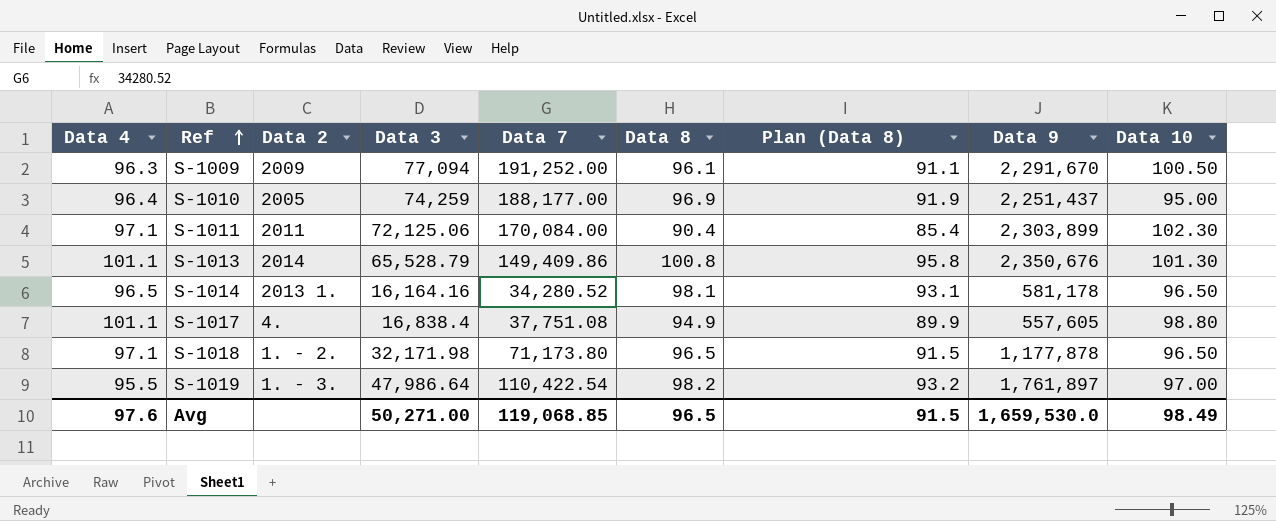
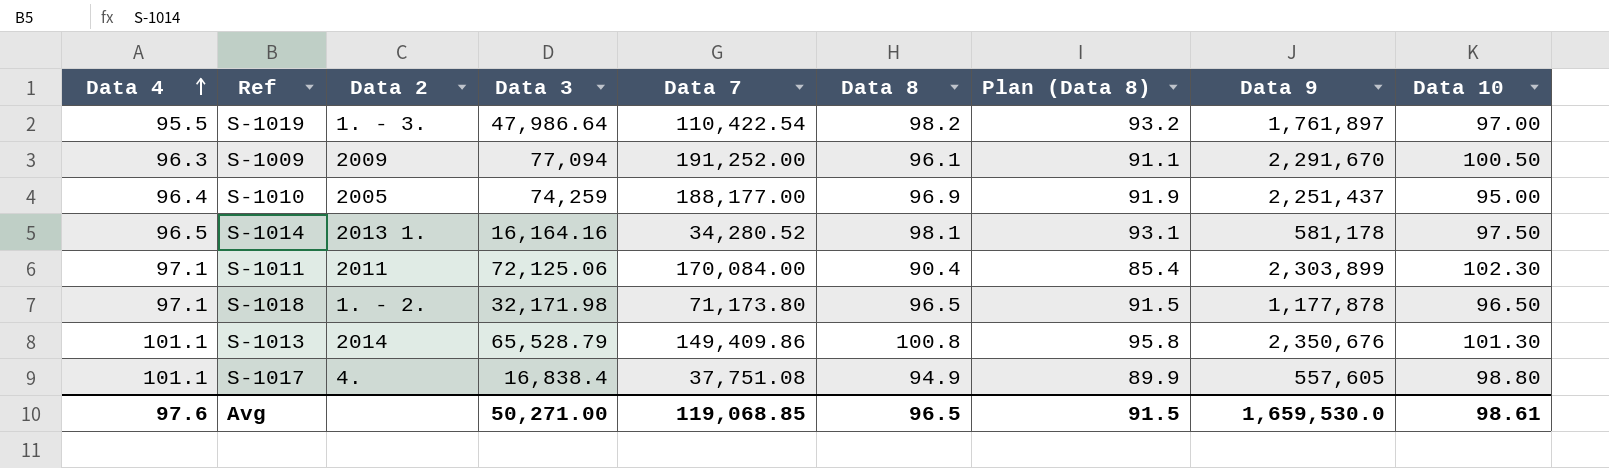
row order: Ref ascending -> Data 4 ascending
S-1014 | Data 10: 96.50 -> 97.50
Avg | Data 10: 98.49 -> 98.61

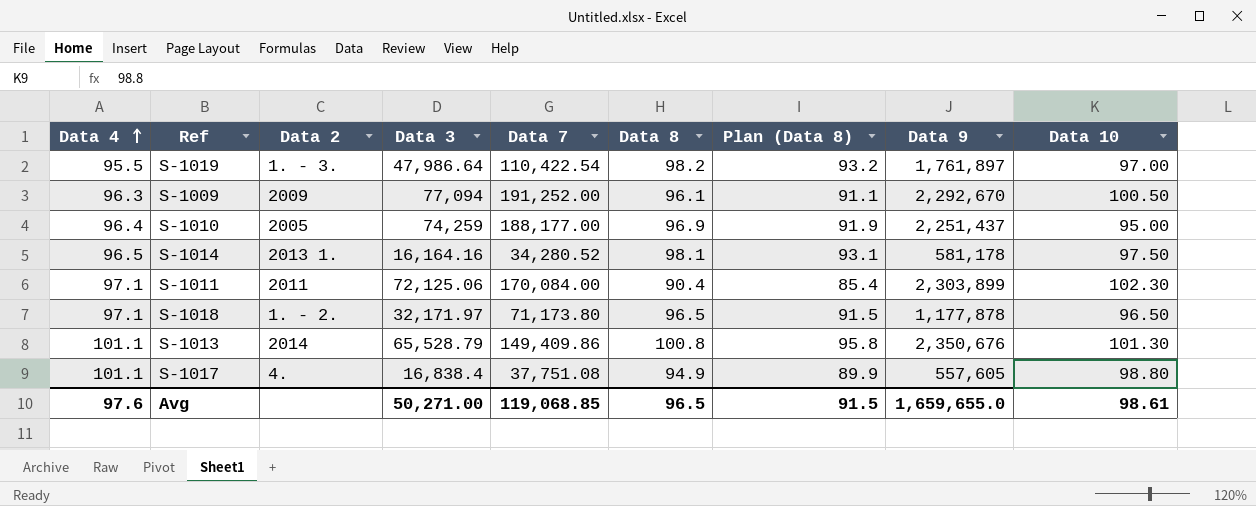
S-1009 | Data 9: 2,291,670 -> 2,292,670
S-1018 | Data 3: 32,171.98 -> 32,171.97
Avg | Data 9: 1,659,530.0 -> 1,659,655.0

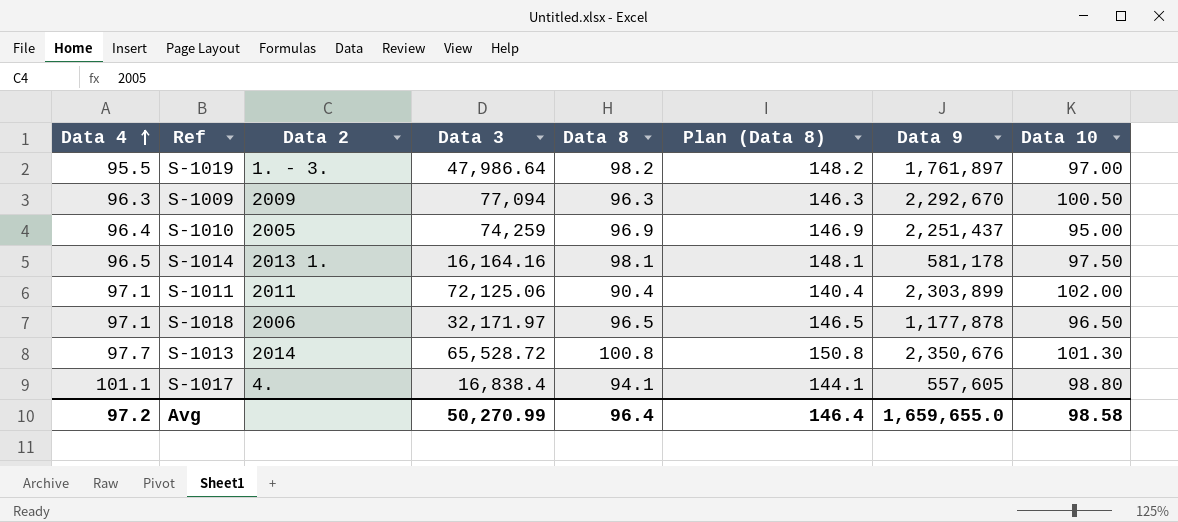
column Data 7 | position: 5 -> none
column Plan (Data 8) | formula: [Data 8] - 5 -> [Data 8] + 50
S-1009 | Data 8: 96.1 -> 96.3
S-1011 | Data 10: 102.30 -> 102.00
S-1018 | Data 2: 1. - 2. -> 2006
S-1013 | Data 4: 101.1 -> 97.7
S-1013 | Data 3: 65,528.79 -> 65,528.72
S-1017 | Data 8: 94.9 -> 94.1
Avg | Data 4: 97.6 -> 97.2
Avg | Data 3: 50,271.00 -> 50,270.99
Avg | Data 8: 96.5 -> 96.4
Avg | Plan (Data 8): 91.5 -> 146.4
Avg | Data 10: 98.61 -> 98.58

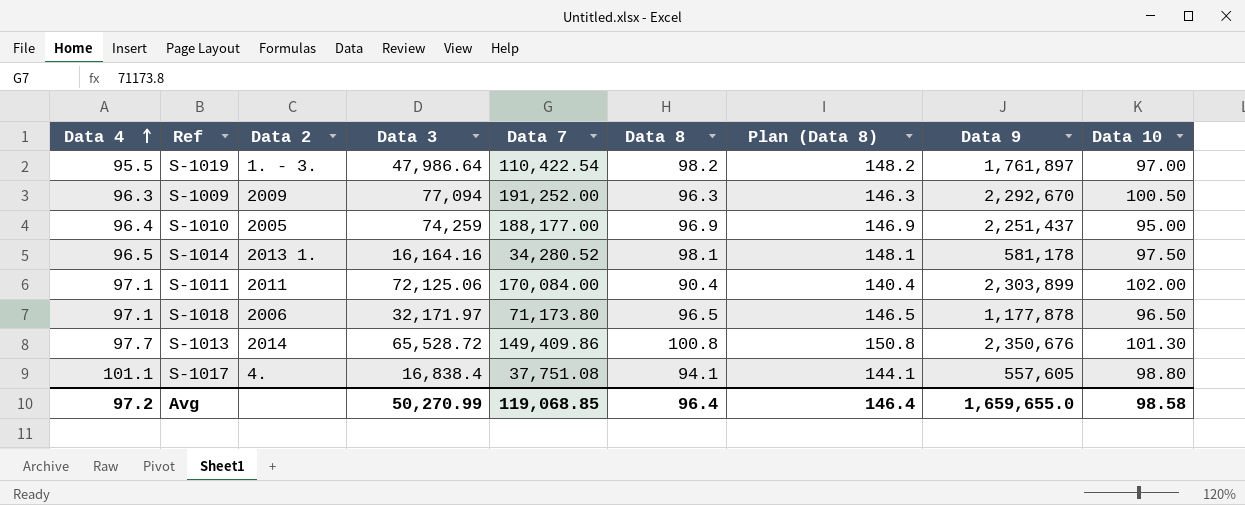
column Data 7 | position: none -> 5

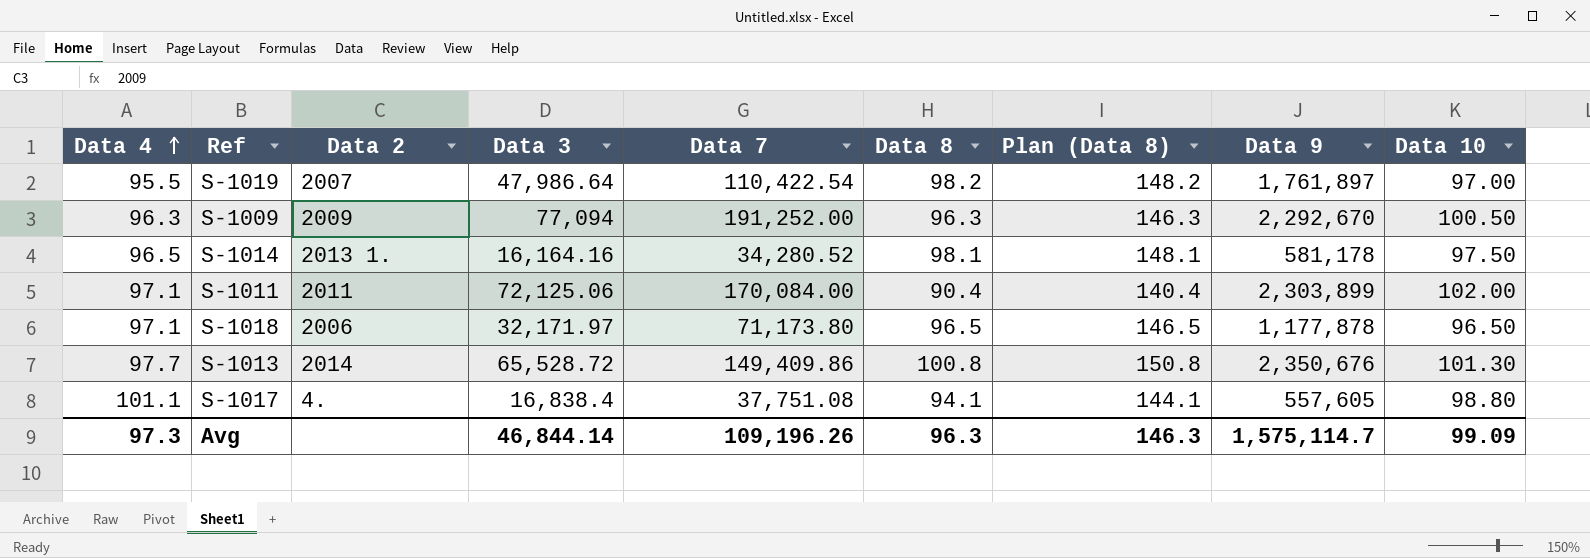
row S-1010: 96.4 | 2005 | 74,259 | 188,177.00 | 96.9 | 146.9 | 2,251,437 | 95.00 -> none
S-1019 | Data 2: 1. - 3. -> 2007
Avg | Data 4: 97.2 -> 97.3
Avg | Data 3: 50,270.99 -> 46,844.14
Avg | Data 7: 119,068.85 -> 109,196.26
Avg | Data 8: 96.4 -> 96.3
Avg | Plan (Data 8): 146.4 -> 146.3
Avg | Data 9: 1,659,655.0 -> 1,575,114.7
Avg | Data 10: 98.58 -> 99.09

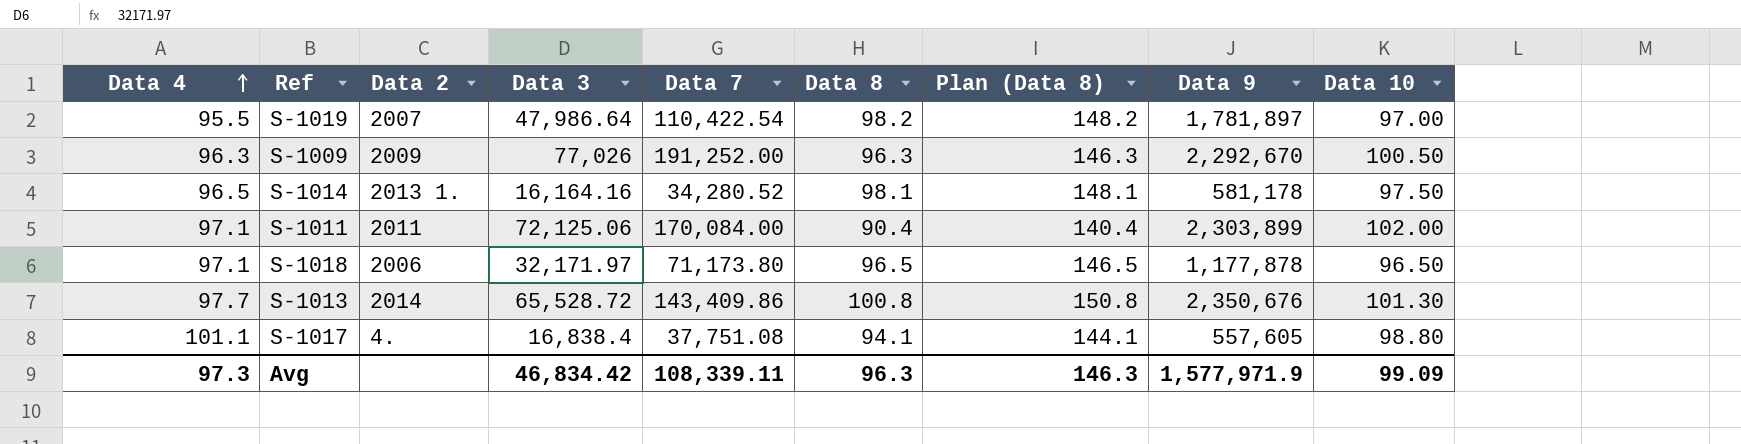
S-1019 | Data 9: 1,761,897 -> 1,781,897
S-1009 | Data 3: 77,094 -> 77,026
S-1013 | Data 7: 149,409.86 -> 143,409.86
Avg | Data 3: 46,844.14 -> 46,834.42
Avg | Data 7: 109,196.26 -> 108,339.11
Avg | Data 9: 1,575,114.7 -> 1,577,971.9

